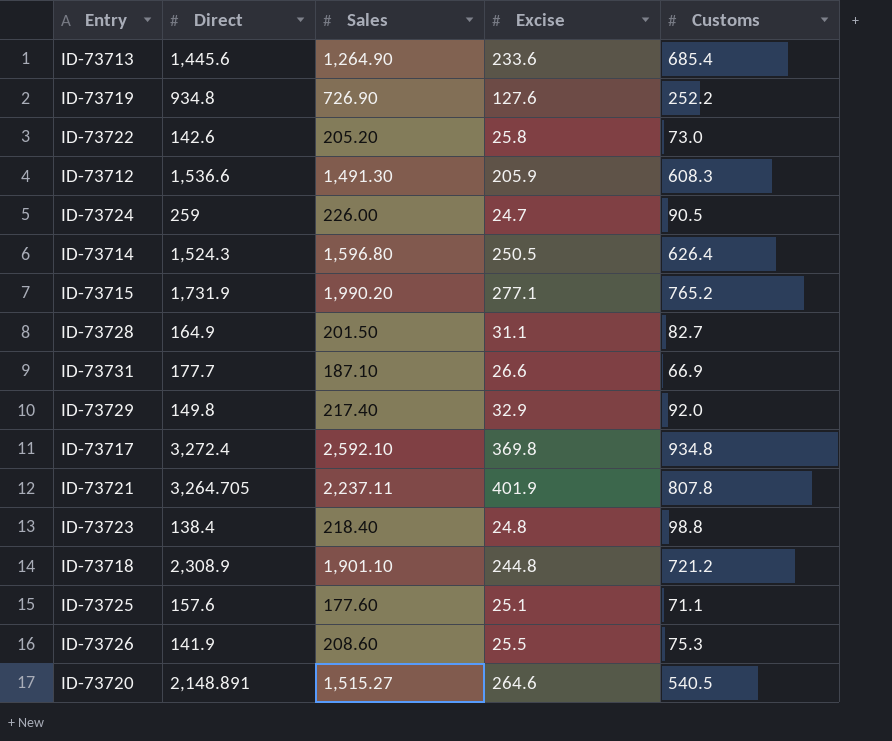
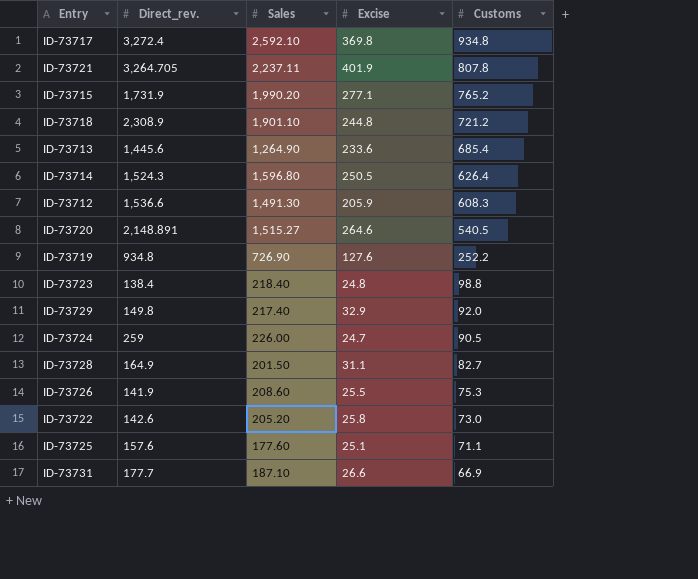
row order: none -> Customs descending
column name: Direct -> Direct_rev.

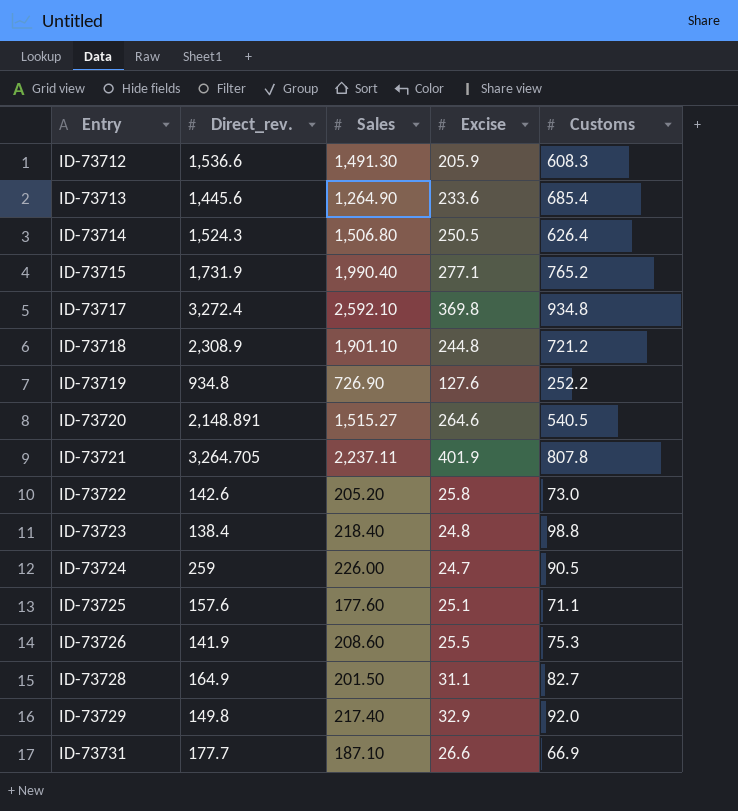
row order: Customs descending -> Entry ascending
ID-73714 | Sales: 1,596.80 -> 1,506.80
ID-73715 | Sales: 1,990.20 -> 1,990.40

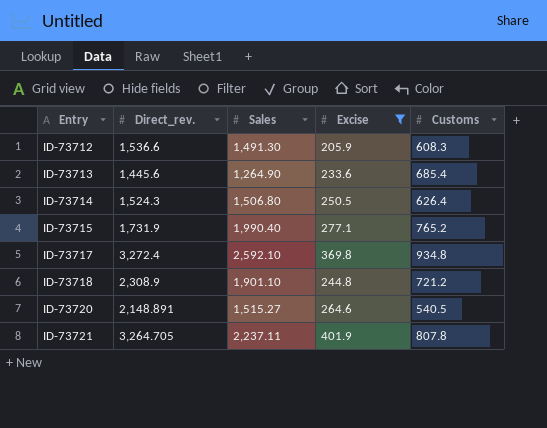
filter: none -> Excise >= 205.9

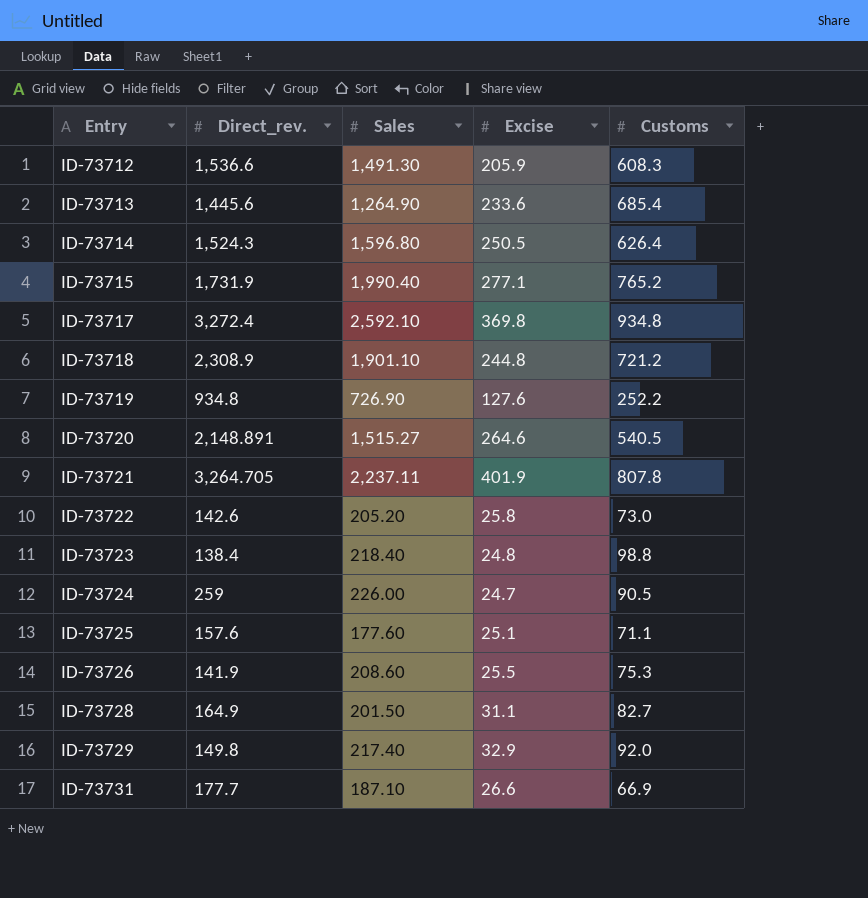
filter: Excise >= 205.9 -> none
ID-73714 | Sales: 1,506.80 -> 1,596.80

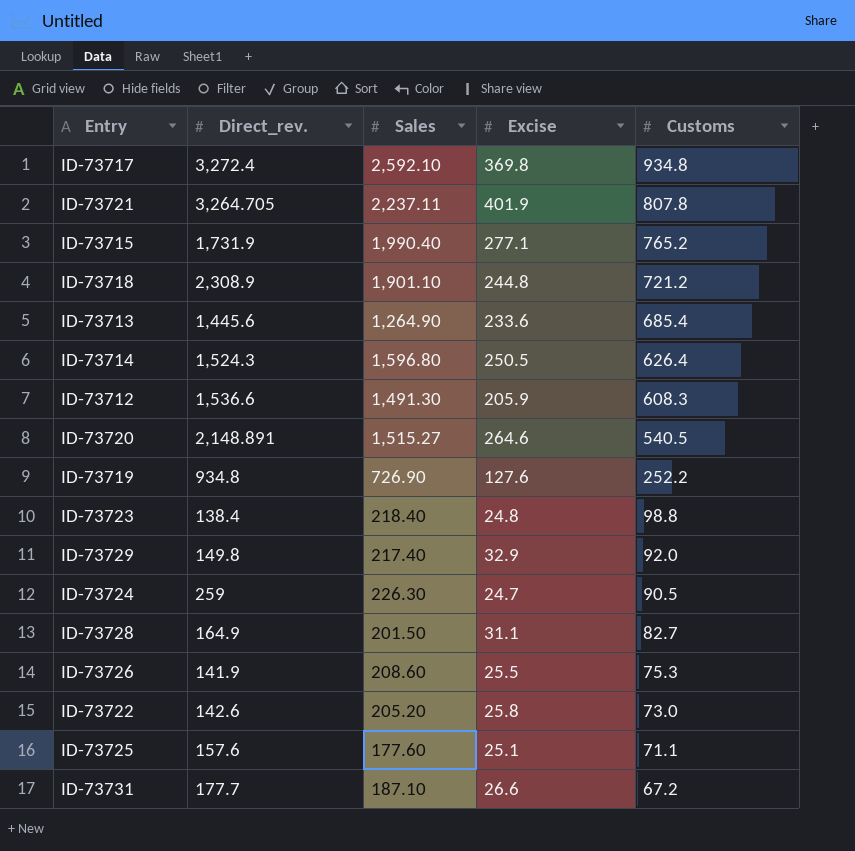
row order: Entry ascending -> Customs descending
ID-73724 | Sales: 226.00 -> 226.30
ID-73731 | Customs: 66.9 -> 67.2

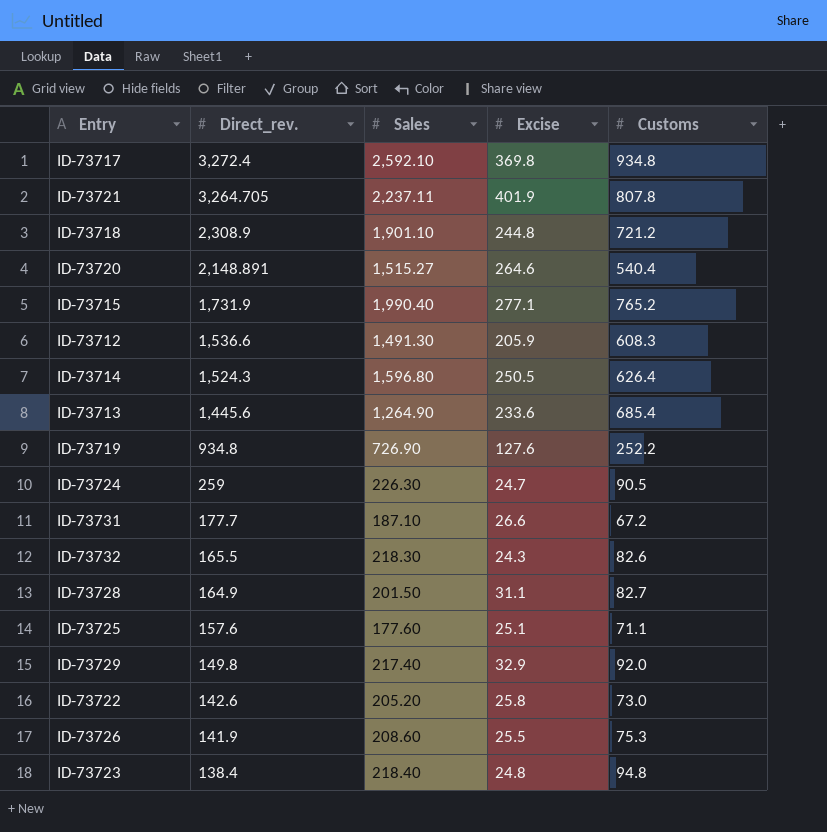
row order: Customs descending -> Direct_rev. descending
ID-73720 | Customs: 540.5 -> 540.4
row ID-73732: none -> 165.5 | 218.30 | 24.3 | 82.6
ID-73723 | Customs: 98.8 -> 94.8

